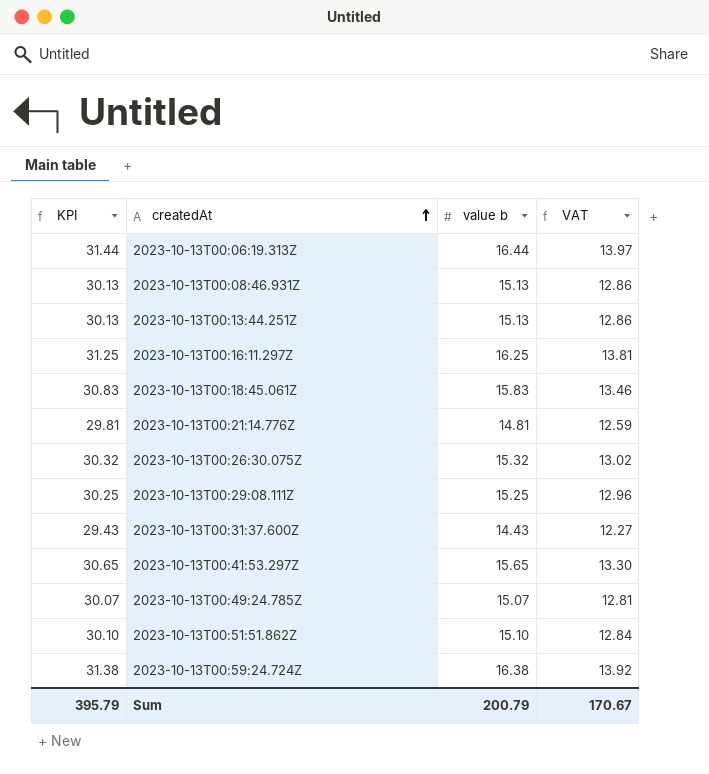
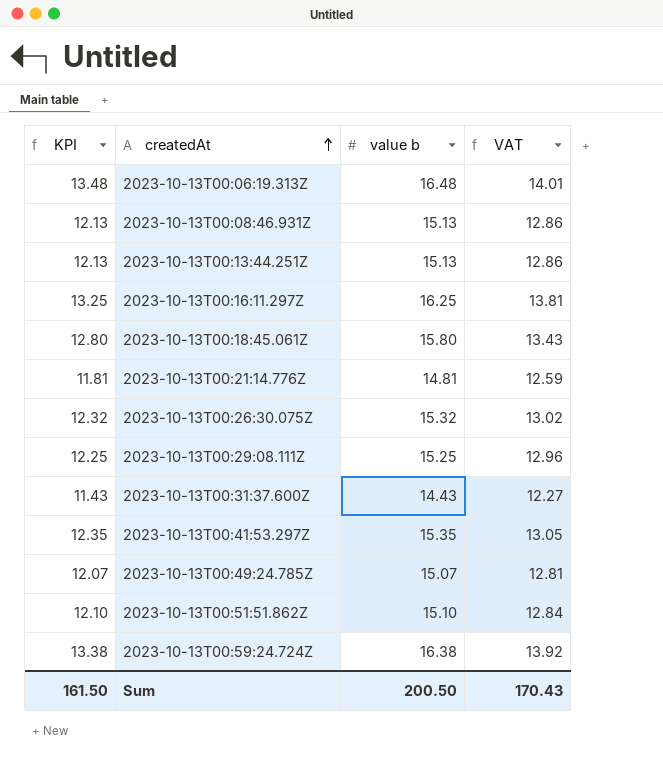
column KPI | formula: [value b] + 15 -> [value b] - 3
2023-10-13T00:06:19.313Z | value b: 16.44 -> 16.48
2023-10-13T00:06:19.313Z | VAT: 13.97 -> 14.01
2023-10-13T00:18:45.061Z | value b: 15.83 -> 15.80
2023-10-13T00:18:45.061Z | VAT: 13.46 -> 13.43
2023-10-13T00:41:53.297Z | value b: 15.65 -> 15.35
2023-10-13T00:41:53.297Z | VAT: 13.30 -> 13.05
Sum | KPI: 395.79 -> 161.50
Sum | value b: 200.79 -> 200.50
Sum | VAT: 170.67 -> 170.43

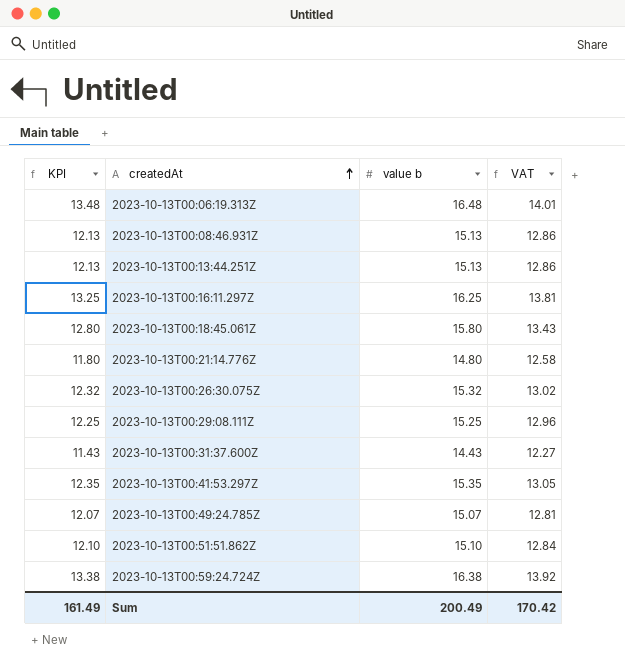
2023-10-13T00:21:14.776Z | KPI: 11.81 -> 11.80
2023-10-13T00:21:14.776Z | value b: 14.81 -> 14.80
2023-10-13T00:21:14.776Z | VAT: 12.59 -> 12.58
Sum | KPI: 161.50 -> 161.49
Sum | value b: 200.50 -> 200.49
Sum | VAT: 170.43 -> 170.42

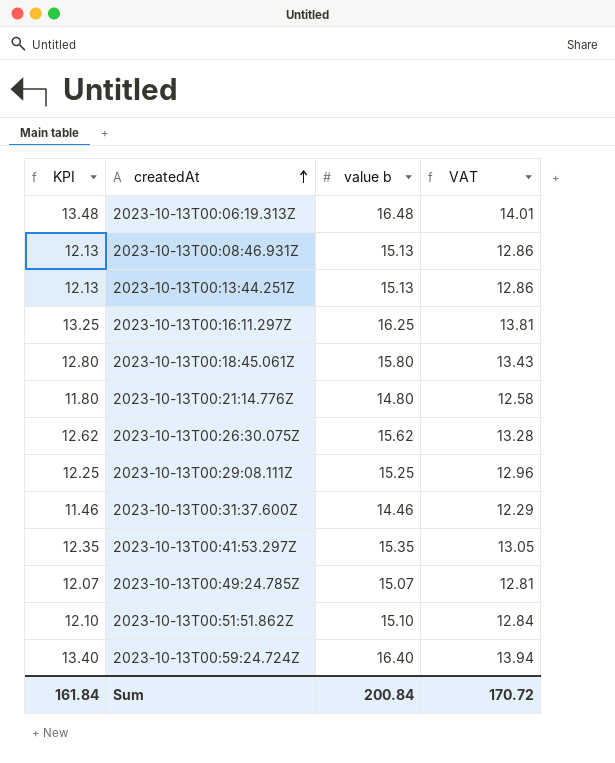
2023-10-13T00:26:30.075Z | KPI: 12.32 -> 12.62
2023-10-13T00:26:30.075Z | value b: 15.32 -> 15.62
2023-10-13T00:26:30.075Z | VAT: 13.02 -> 13.28
2023-10-13T00:31:37.600Z | KPI: 11.43 -> 11.46
2023-10-13T00:31:37.600Z | value b: 14.43 -> 14.46
2023-10-13T00:31:37.600Z | VAT: 12.27 -> 12.29
2023-10-13T00:59:24.724Z | KPI: 13.38 -> 13.40
2023-10-13T00:59:24.724Z | value b: 16.38 -> 16.40
2023-10-13T00:59:24.724Z | VAT: 13.92 -> 13.94
Sum | KPI: 161.49 -> 161.84
Sum | value b: 200.49 -> 200.84
Sum | VAT: 170.42 -> 170.72

